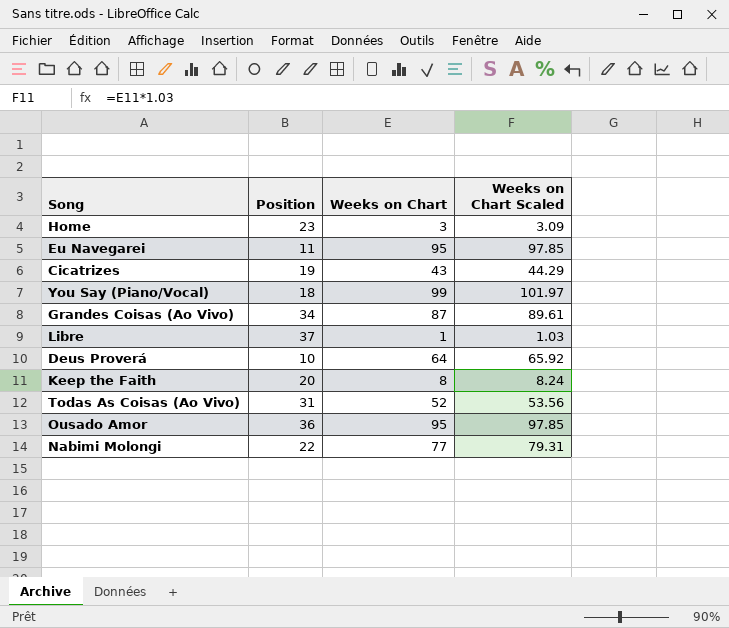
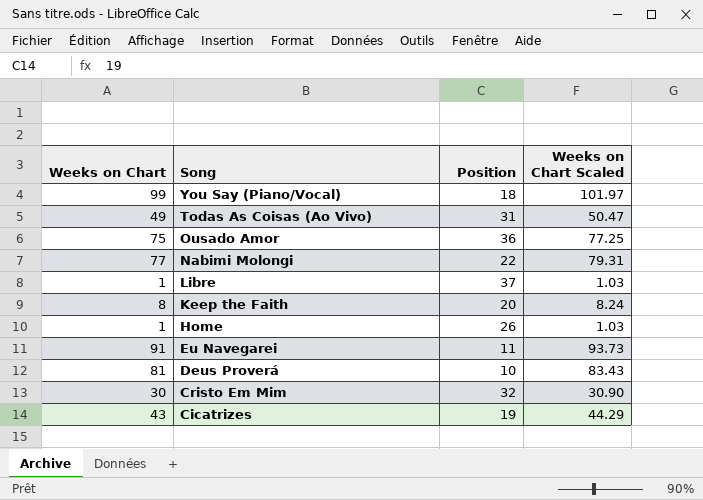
row order: none -> Song descending
column Weeks on Chart | position: 3 -> 1
row Grandes Coisas (Ao Vivo): 34 | 87 | 89.61 -> none
Todas As Coisas (Ao Vivo) | Weeks on Chart: 52 -> 49
Todas As Coisas (Ao Vivo) | Weeks on Chart Scaled: 53.56 -> 50.47
Ousado Amor | Weeks on Chart: 95 -> 75
Ousado Amor | Weeks on Chart Scaled: 97.85 -> 77.25
Home | Weeks on Chart: 3 -> 1
Home | Position: 23 -> 26
Home | Weeks on Chart Scaled: 3.09 -> 1.03
Eu Navegarei | Weeks on Chart: 95 -> 91
Eu Navegarei | Weeks on Chart Scaled: 97.85 -> 93.73
Deus Proverá | Weeks on Chart: 64 -> 81
Deus Proverá | Weeks on Chart Scaled: 65.92 -> 83.43
row Cristo Em Mim: none -> 30 | 32 | 30.90

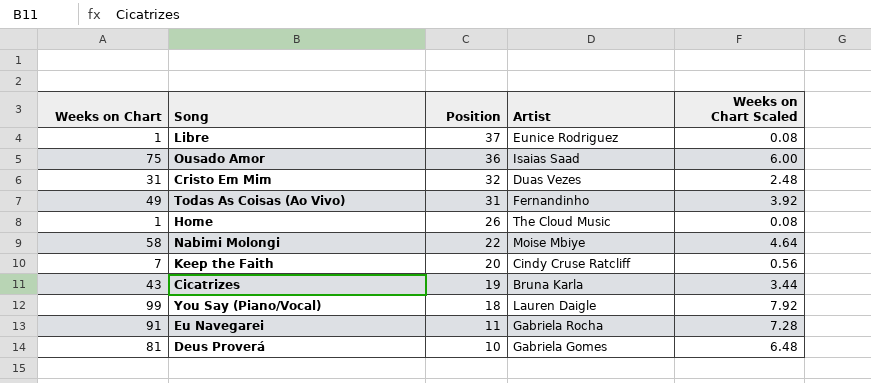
row order: Song descending -> Position descending
column Artist | position: none -> 4
column Weeks on Chart Scaled | formula: [Weeks on Chart] * 1.03 -> [Weeks on Chart] * 0.08
Cristo Em Mim | Weeks on Chart: 30 -> 31
Nabimi Molongi | Weeks on Chart: 77 -> 58
Keep the Faith | Weeks on Chart: 8 -> 7

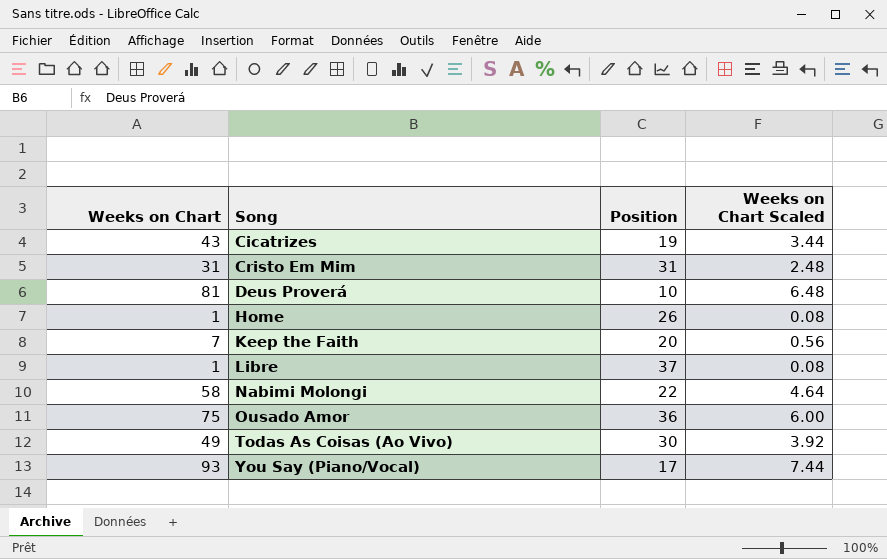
row order: Position descending -> Song ascending
column Artist | position: 4 -> none
row Eu Navegarei: 91 | 11 | Gabriela Rocha | 7.28 -> none
Cristo Em Mim | Position: 32 -> 31
Todas As Coisas (Ao Vivo) | Position: 31 -> 30
You Say (Piano/Vocal) | Weeks on Chart: 99 -> 93
You Say (Piano/Vocal) | Position: 18 -> 17
You Say (Piano/Vocal) | Weeks on Chart Scaled: 7.92 -> 7.44

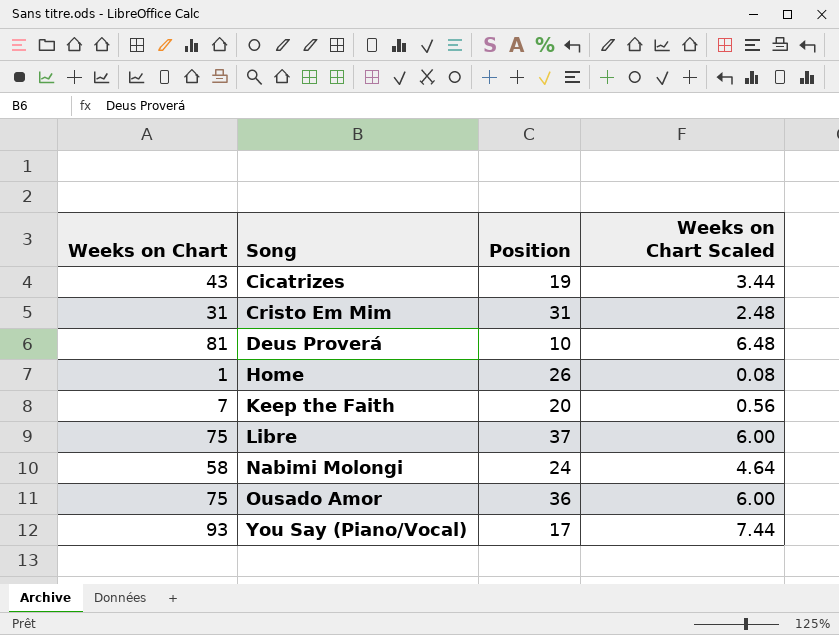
row Todas As Coisas (Ao Vivo): 49 | 30 | 3.92 -> none
Libre | Weeks on Chart: 1 -> 75
Libre | Weeks on Chart Scaled: 0.08 -> 6.00
Nabimi Molongi | Position: 22 -> 24

